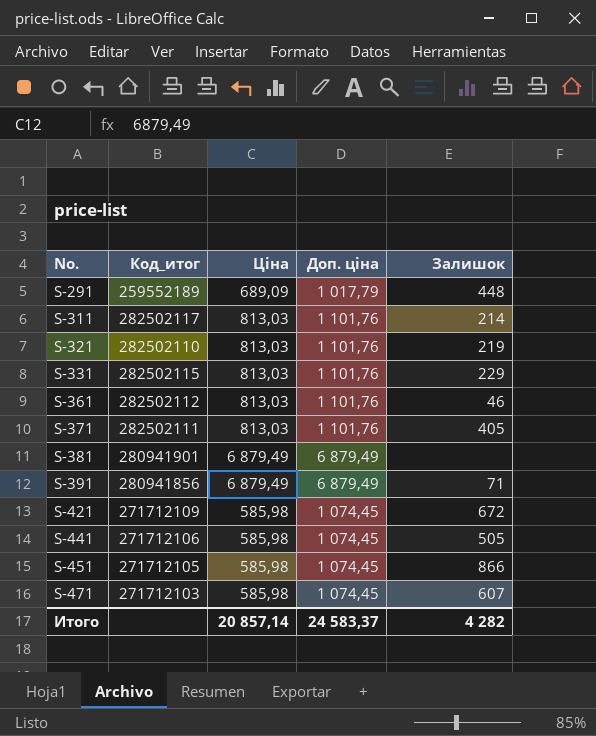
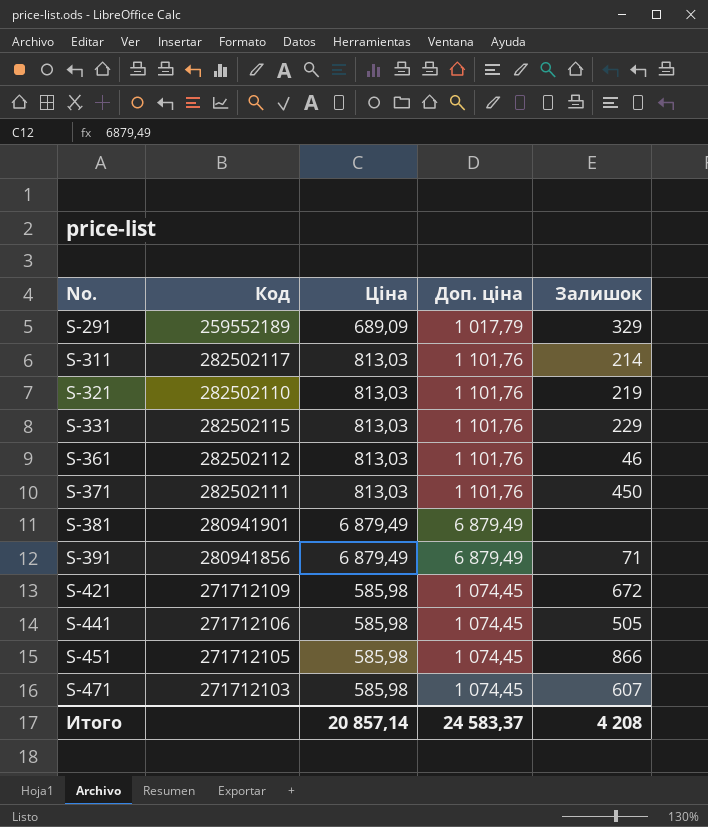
column name: Код_итог -> Код
S-291 | Залишок: 448 -> 329
S-371 | Залишок: 405 -> 450
Итого | Залишок: 4 282 -> 4 208

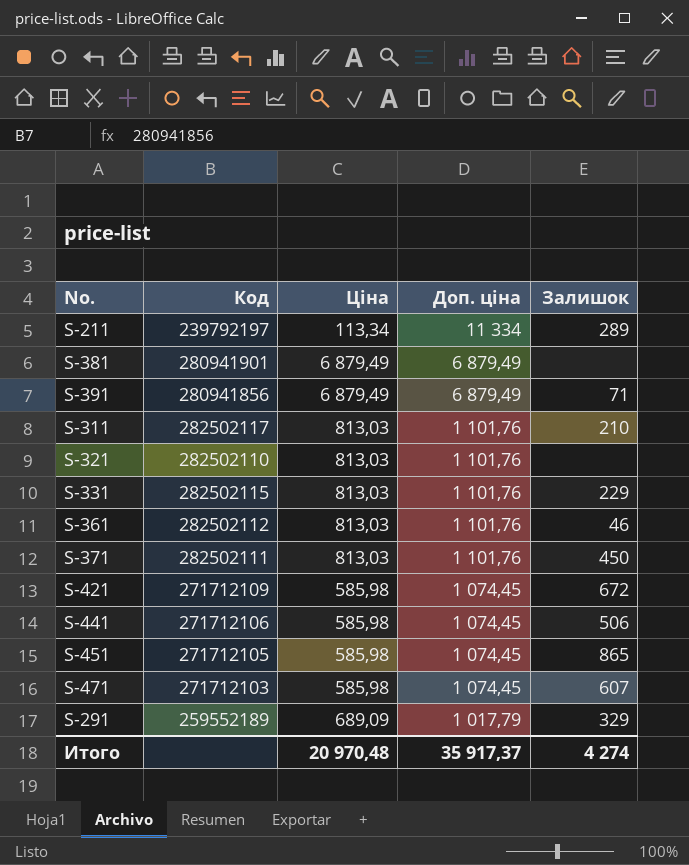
row order: No. ascending -> Доп. ціна descending
row S-211: none -> 239792197 | 113,34 | 11 334 | 289
S-311 | Залишок: 214 -> 210
S-321 | Залишок: 219 -> none
S-441 | Залишок: 505 -> 506
S-451 | Залишок: 866 -> 865
Итого | Ціна: 20 857,14 -> 20 970,48
Итого | Доп. ціна: 24 583,37 -> 35 917,37
Итого | Залишок: 4 208 -> 4 274

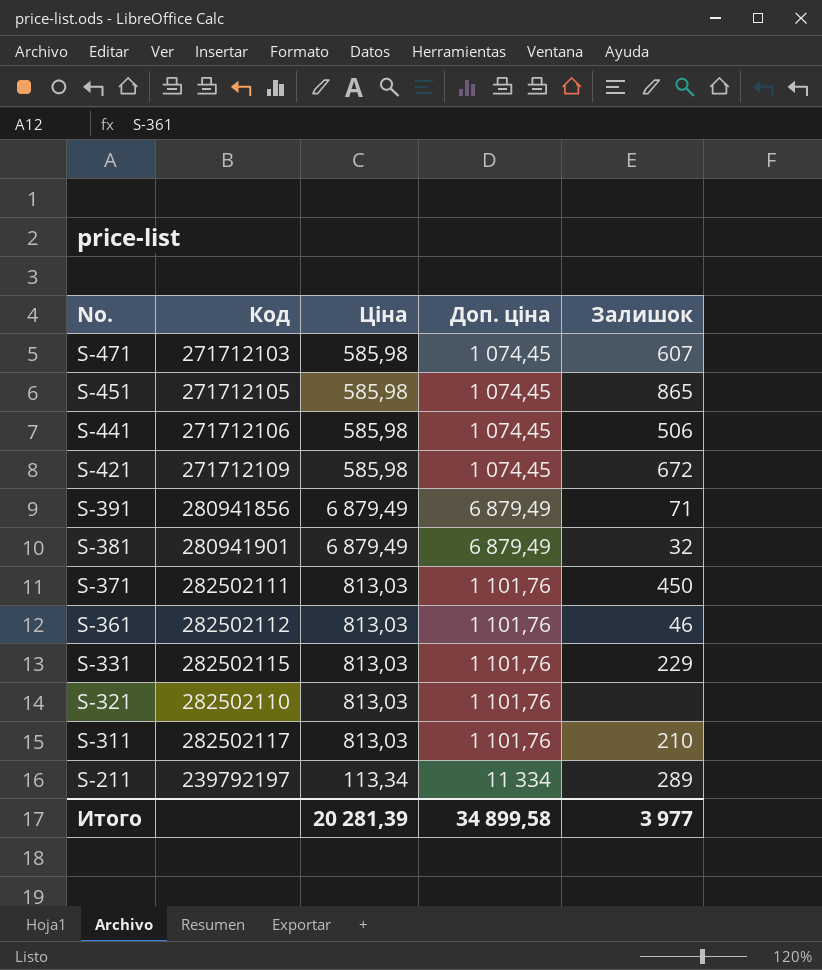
row order: Доп. ціна descending -> No. descending
row S-291: 259552189 | 689,09 | 1 017,79 | 329 -> none
S-381 | Залишок: none -> 32
Итого | Ціна: 20 970,48 -> 20 281,39
Итого | Доп. ціна: 35 917,37 -> 34 899,58
Итого | Залишок: 4 274 -> 3 977

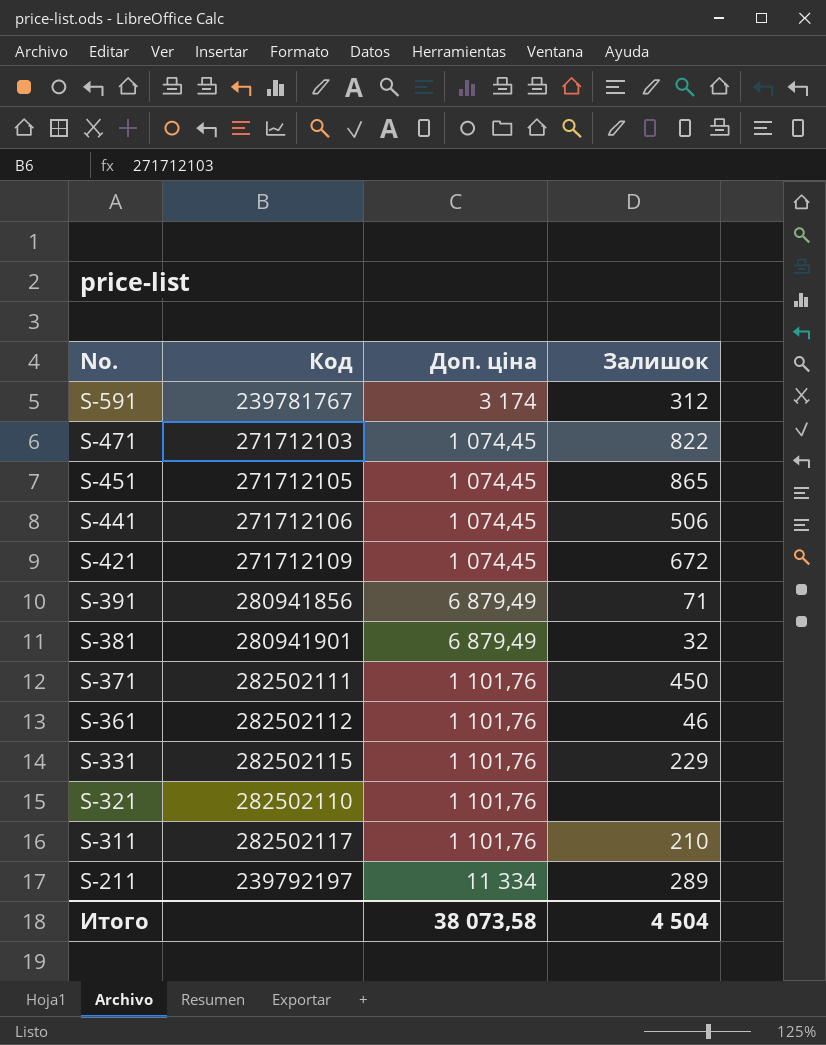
column Ціна | position: 3 -> none
row S-591: none -> 239781767 | 3 174 | 312
S-471 | Залишок: 607 -> 822
Итого | Доп. ціна: 34 899,58 -> 38 073,58
Итого | Залишок: 3 977 -> 4 504

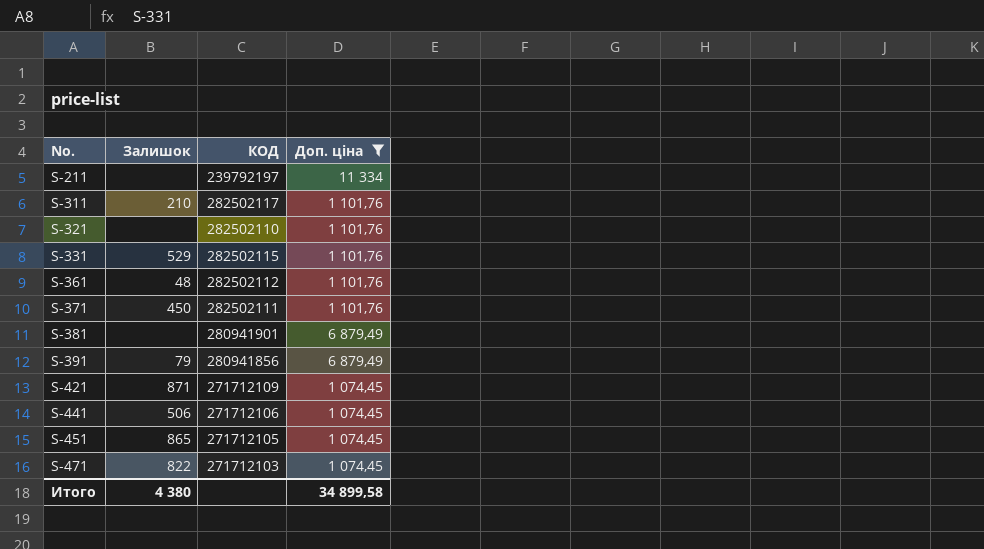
filter: none -> Доп. ціна != 3 174
row order: No. descending -> No. ascending
column Залишок | position: 4 -> 2
column name: Код -> КОД
S-211 | Залишок: 289 -> none
S-331 | Залишок: 229 -> 529
S-361 | Залишок: 46 -> 48
S-381 | Залишок: 32 -> none
S-391 | Залишок: 71 -> 79
S-421 | Залишок: 672 -> 871
Итого | Залишок: 4 504 -> 4 380
Итого | Доп. ціна: 38 073,58 -> 34 899,58

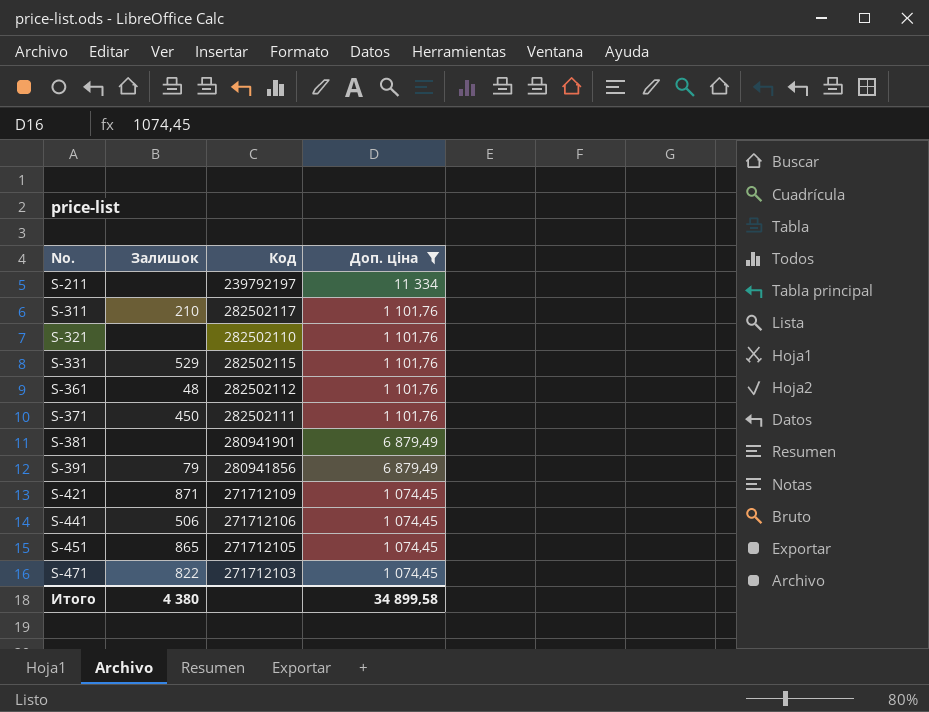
column name: КОД -> Код

